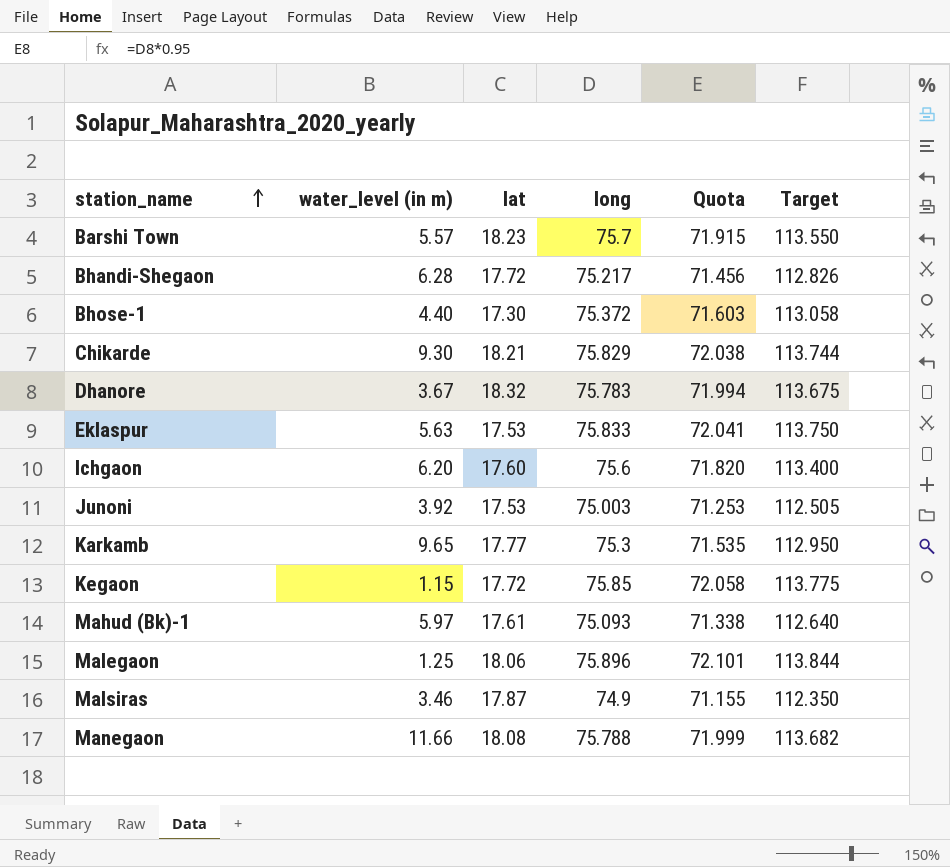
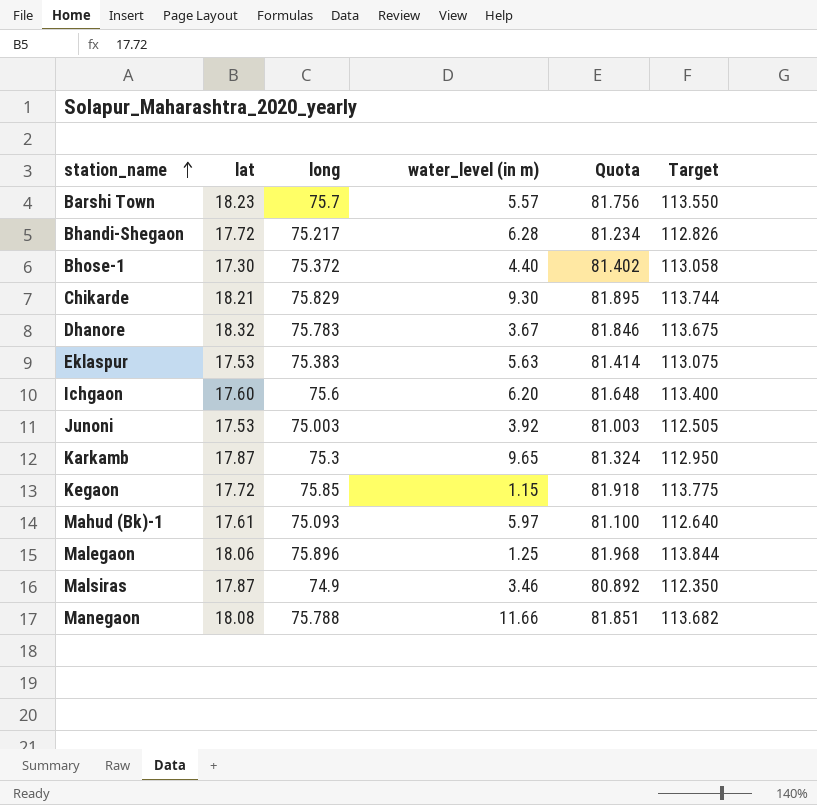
column water_level (in m) | position: 2 -> 4
column Quota | formula: [long] * 0.95 -> [long] * 1.08
Eklaspur | long: 75.833 -> 75.383
Eklaspur | Target: 113.750 -> 113.075
Karkamb | lat: 17.77 -> 17.87

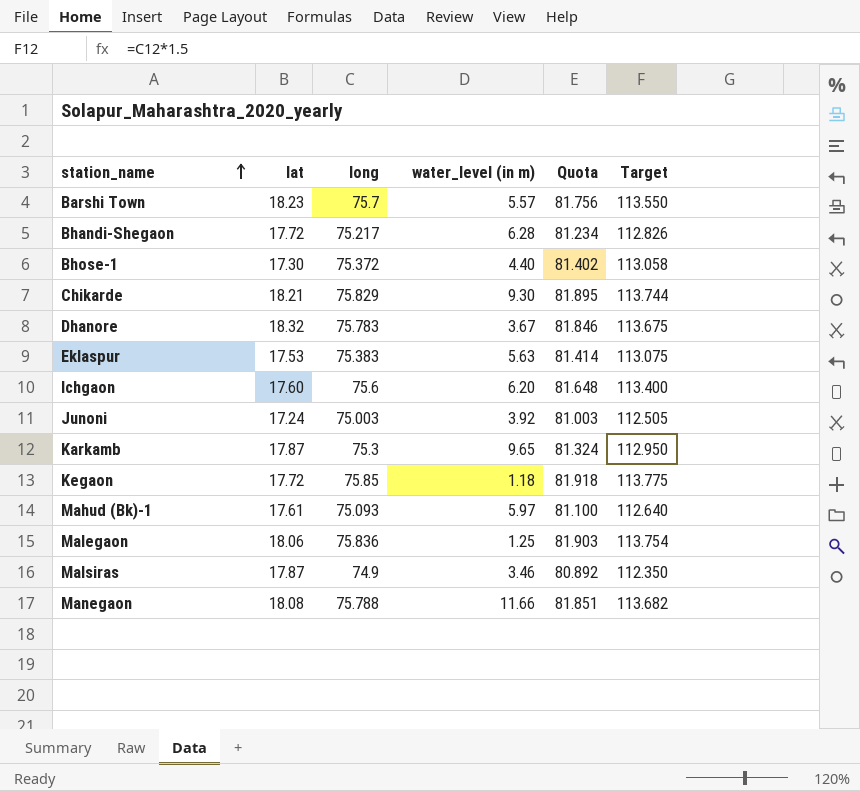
Junoni | lat: 17.53 -> 17.24
Kegaon | water_level (in m): 1.15 -> 1.18
Malegaon | long: 75.896 -> 75.836
Malegaon | Quota: 81.968 -> 81.903
Malegaon | Target: 113.844 -> 113.754

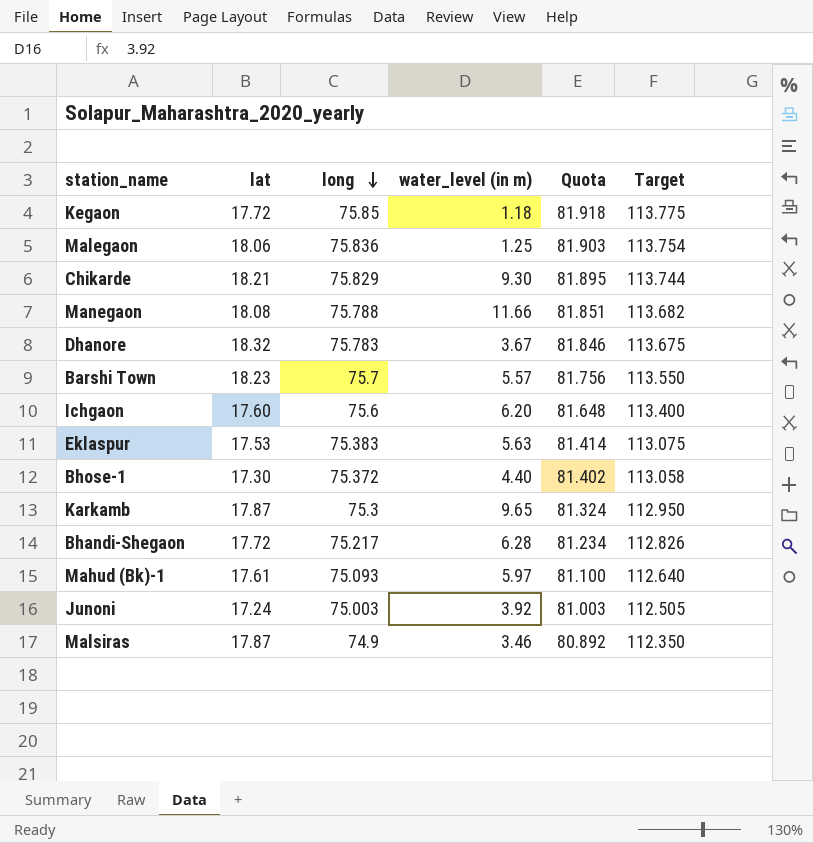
row order: station_name ascending -> long descending

